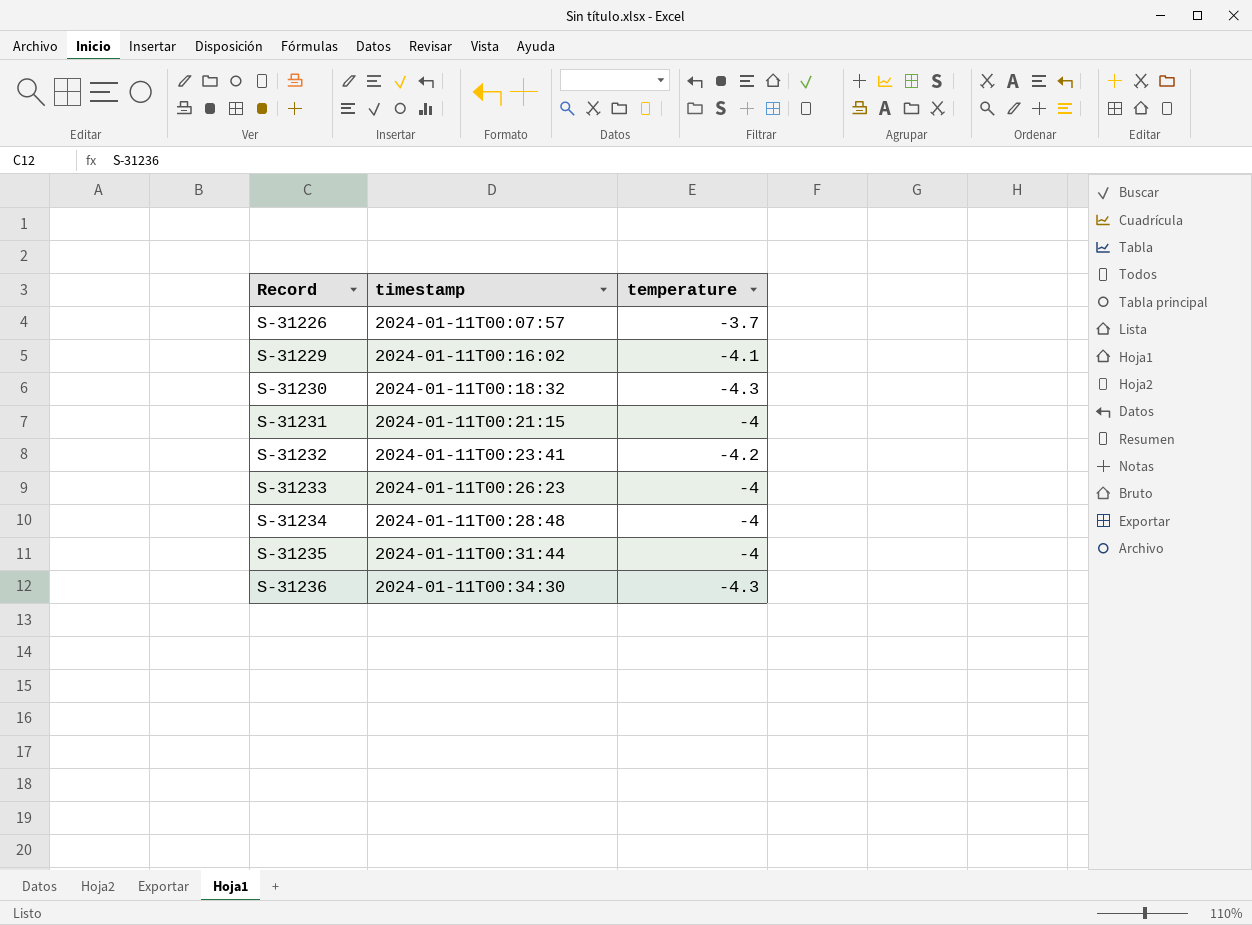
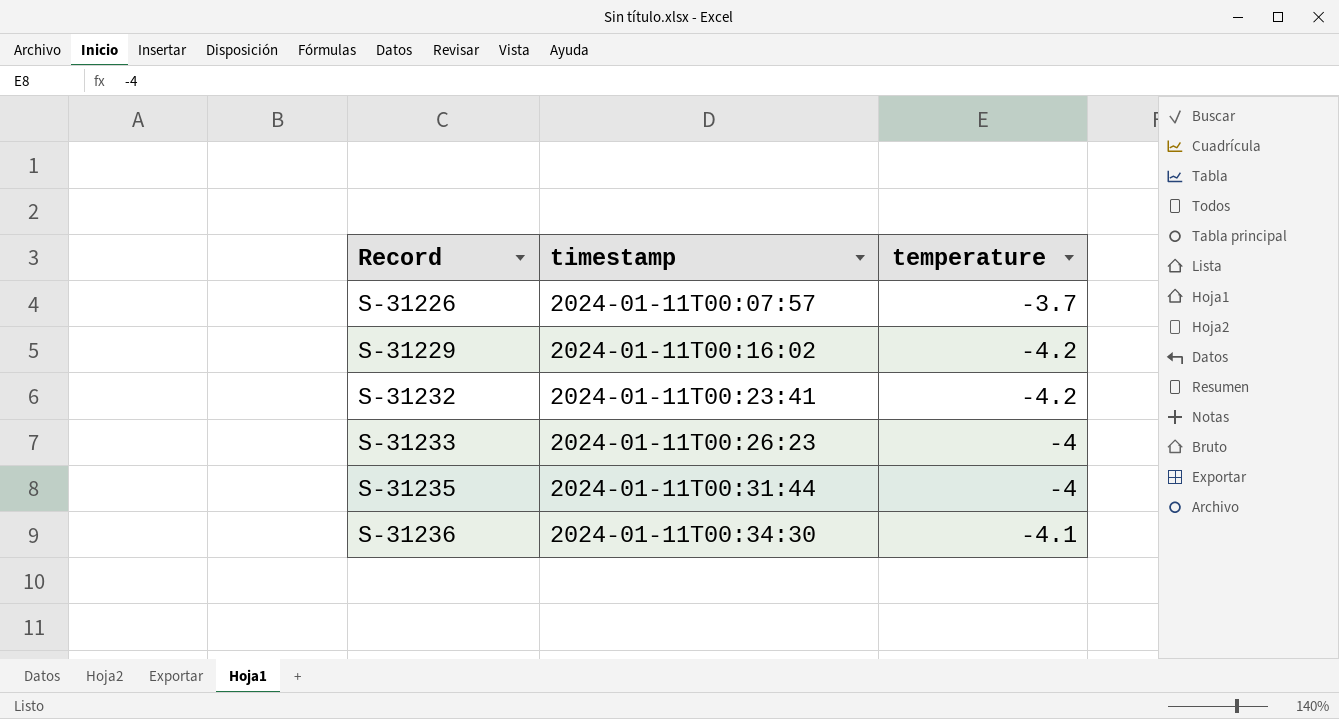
row S-31230: 2024-01-11T00:18:32 | -4.3 -> none
row S-31231: 2024-01-11T00:21:15 | -4 -> none
row S-31234: 2024-01-11T00:28:48 | -4 -> none
S-31229 | temperature: -4.1 -> -4.2
S-31236 | temperature: -4.3 -> -4.1

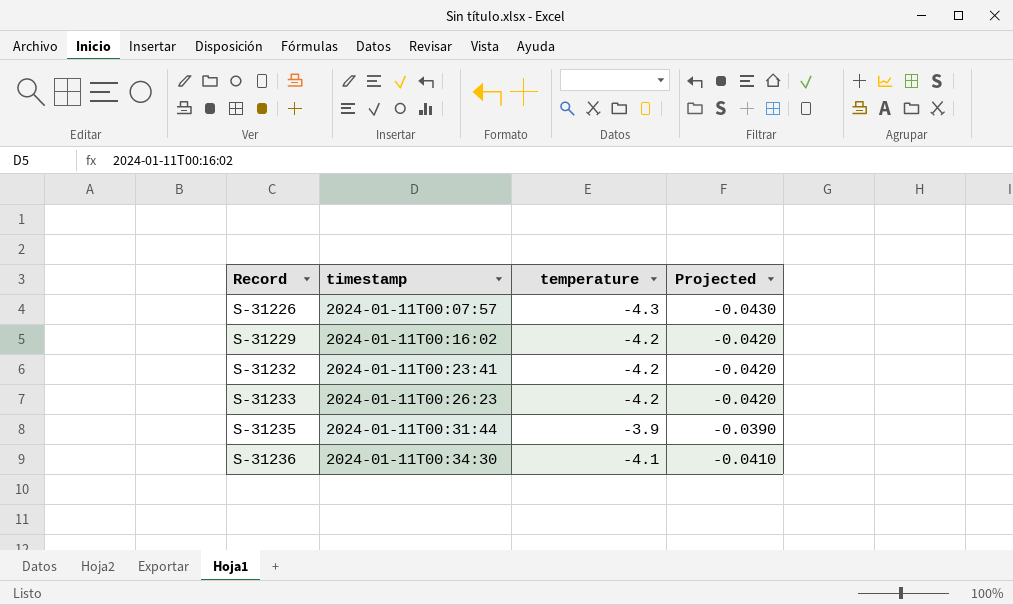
column Projected | formula: none -> [temperature] * 0.01
S-31226 | temperature: -3.7 -> -4.3
S-31233 | temperature: -4 -> -4.2
S-31235 | temperature: -4 -> -3.9

